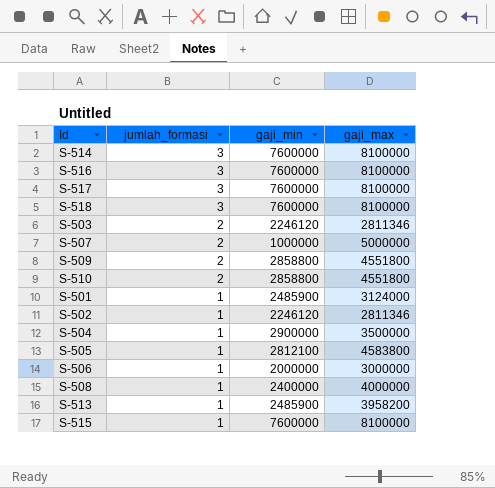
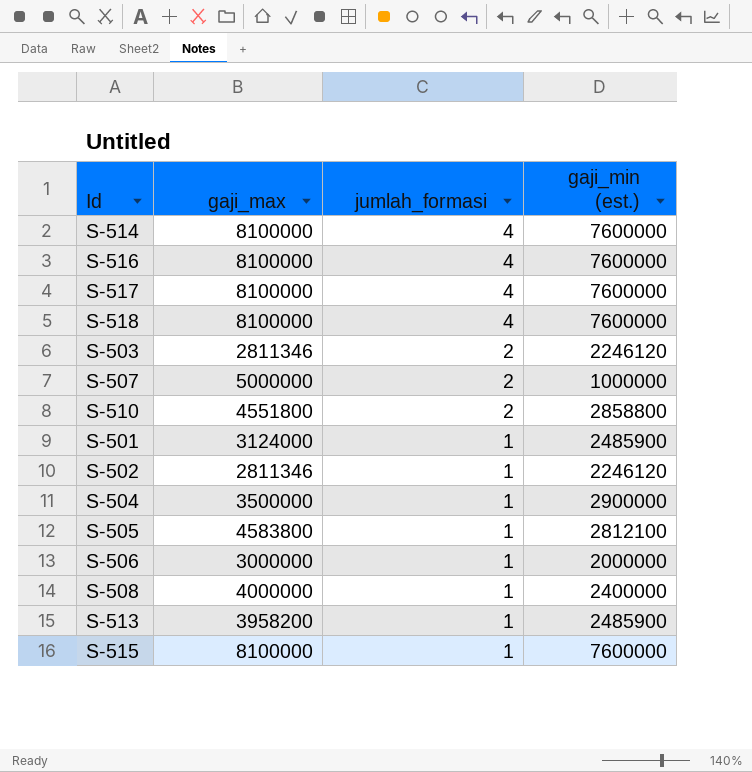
column gaji_max | position: 4 -> 2
column name: gaji_min -> gaji_min (est.)
row S-509: 2 | 2858800 | 4551800 -> none
S-514 | jumlah_formasi: 3 -> 4
S-516 | jumlah_formasi: 3 -> 4
S-517 | jumlah_formasi: 3 -> 4
S-518 | jumlah_formasi: 3 -> 4

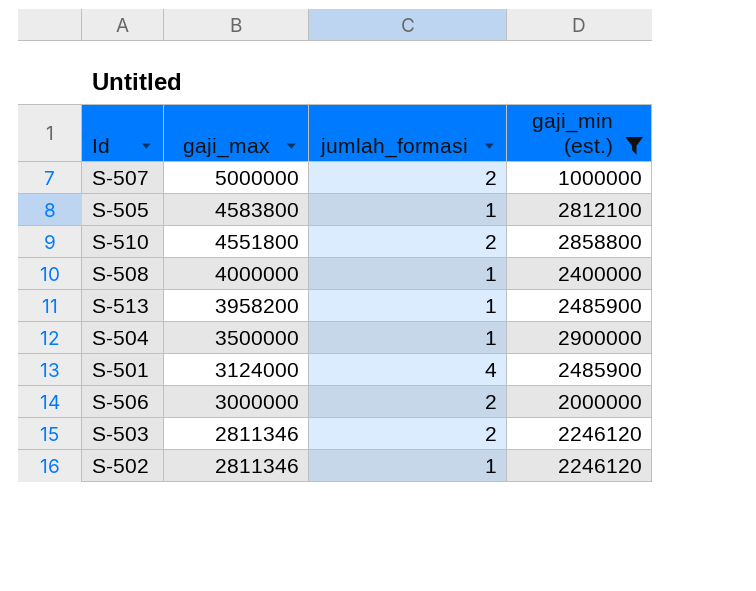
filter: none -> gaji_min (est.) != 7600000
row order: jumlah_formasi descending -> gaji_max descending
S-501 | jumlah_formasi: 1 -> 4
S-506 | jumlah_formasi: 1 -> 2

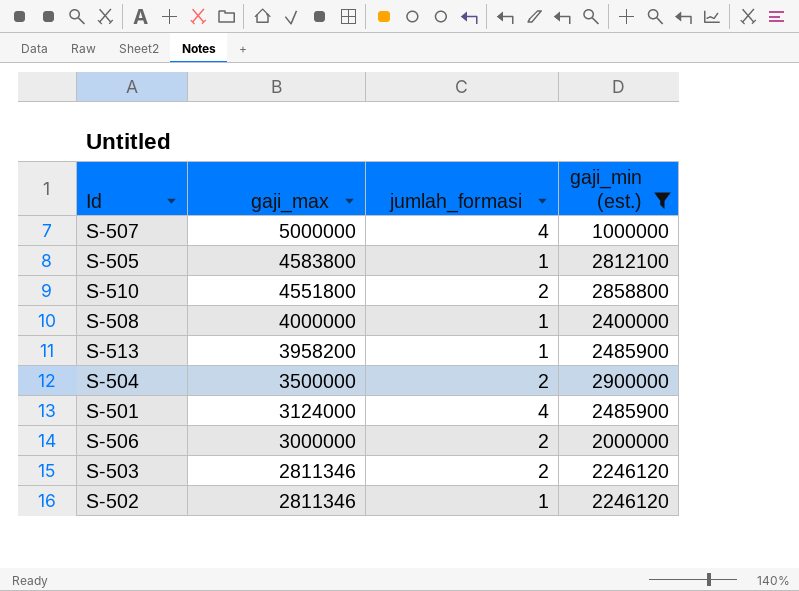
S-507 | jumlah_formasi: 2 -> 4
S-504 | jumlah_formasi: 1 -> 2

